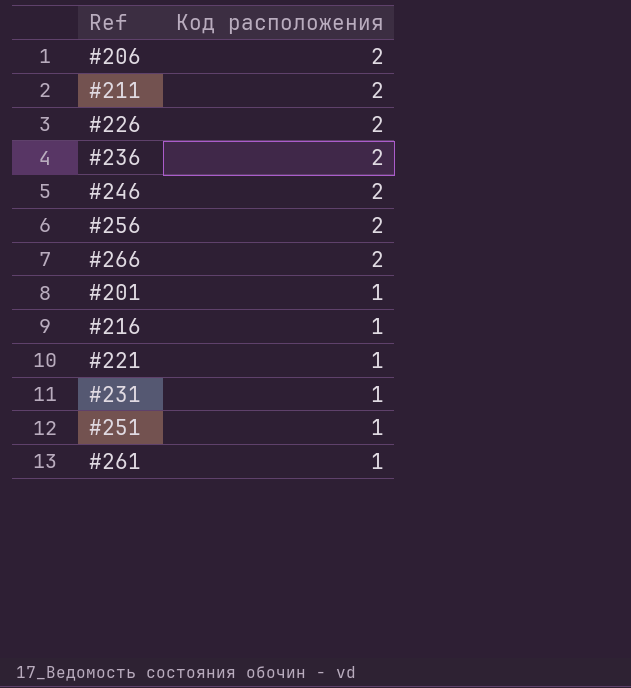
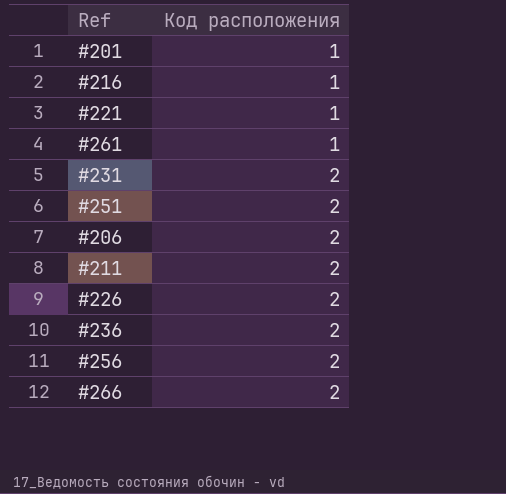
row order: Код расположения descending -> Код расположения ascending
row #246: 2 -> none
#231 | Код расположения: 1 -> 2
#251 | Код расположения: 1 -> 2

